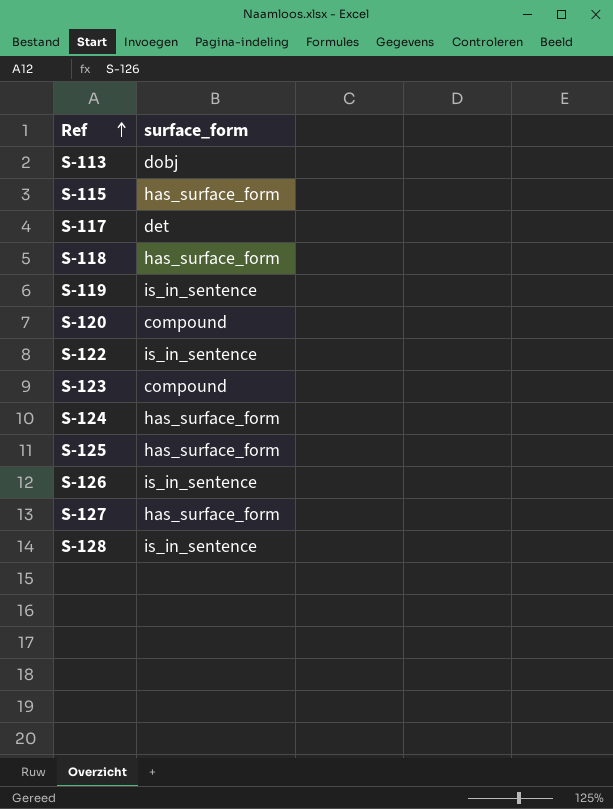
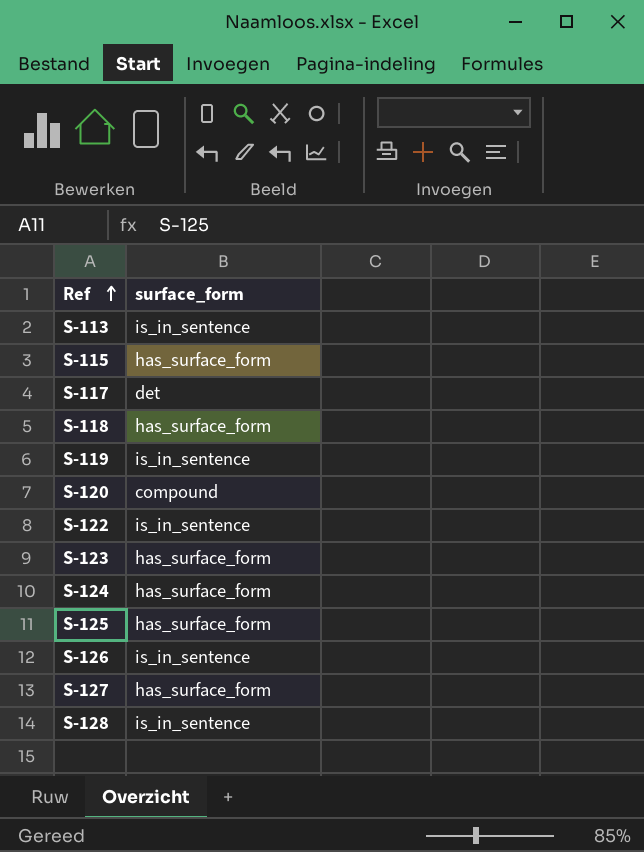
S-113 | surface_form: dobj -> is_in_sentence
S-123 | surface_form: compound -> has_surface_form

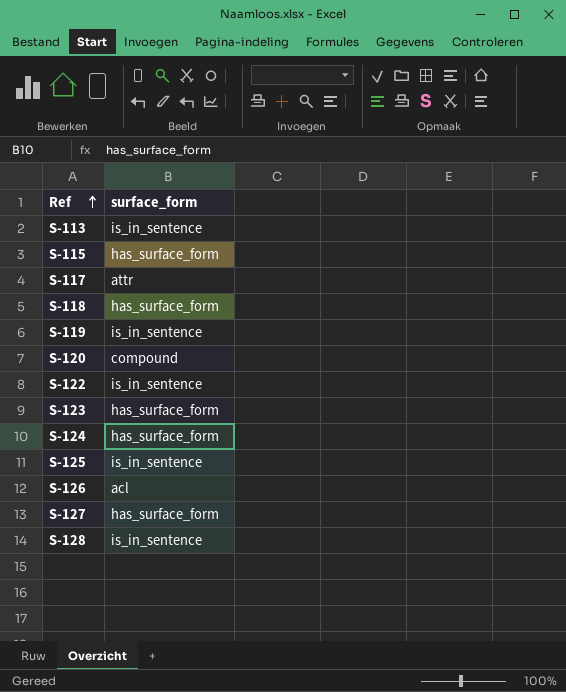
S-117 | surface_form: det -> attr
S-125 | surface_form: has_surface_form -> is_in_sentence
S-126 | surface_form: is_in_sentence -> acl

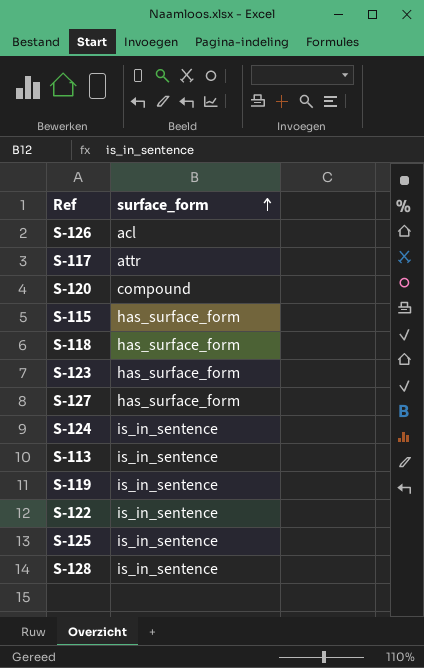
row order: Ref ascending -> surface_form ascending
S-124 | surface_form: has_surface_form -> is_in_sentence

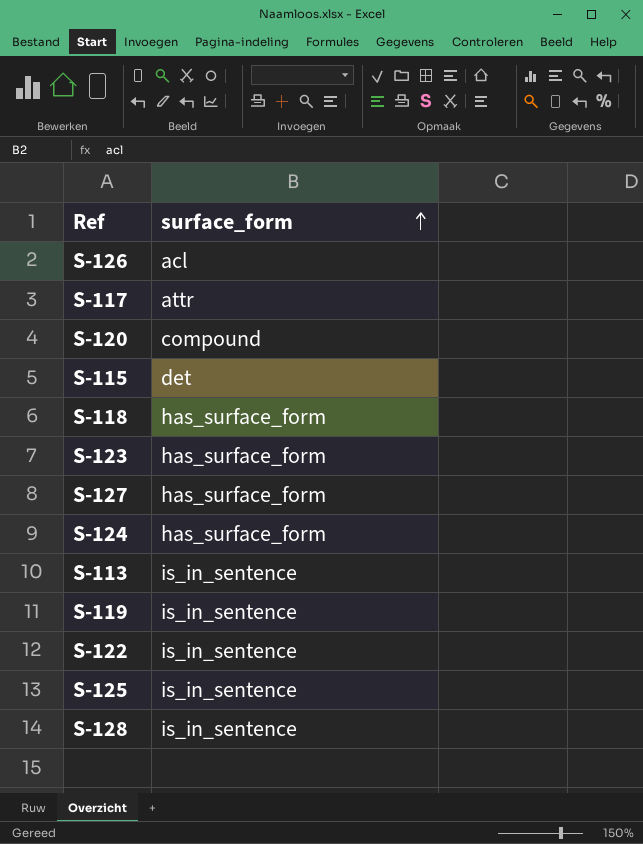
S-115 | surface_form: has_surface_form -> det
S-124 | surface_form: is_in_sentence -> has_surface_form

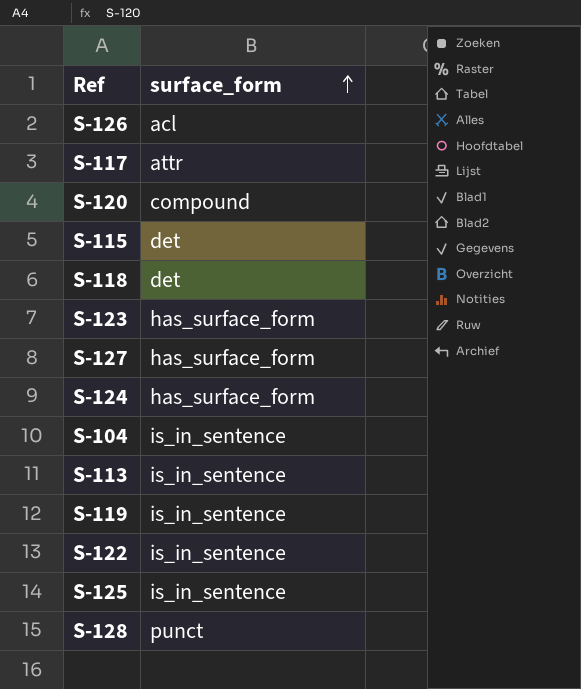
S-118 | surface_form: has_surface_form -> det
row S-104: none -> is_in_sentence
S-128 | surface_form: is_in_sentence -> punct

